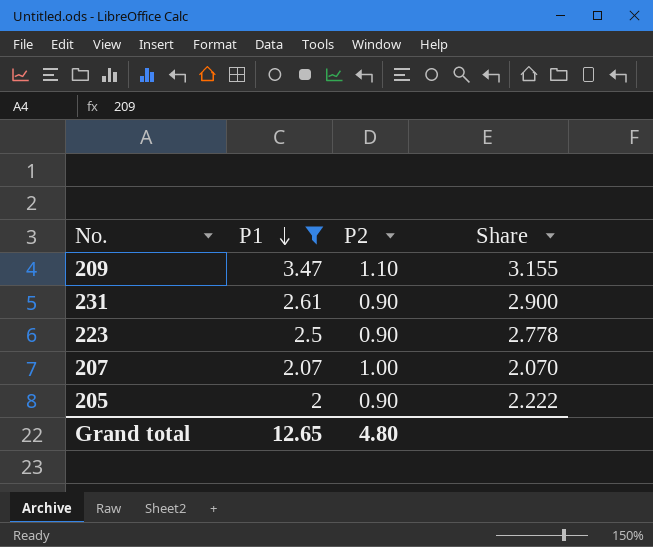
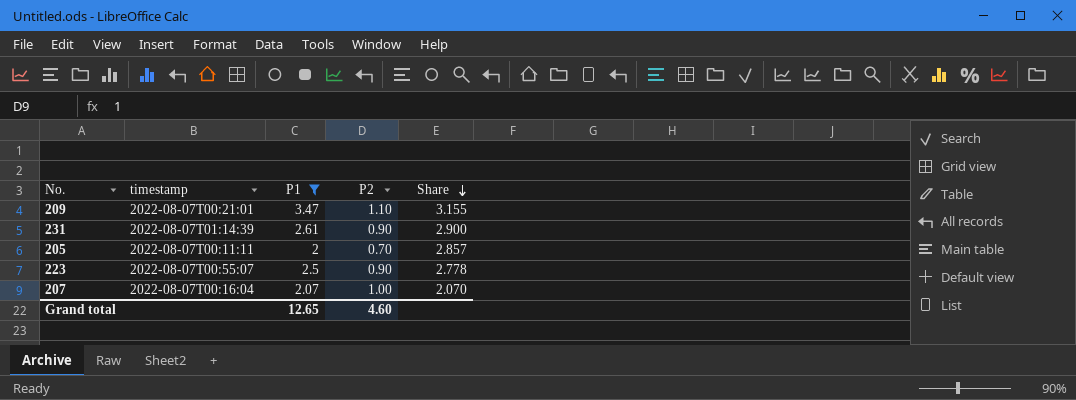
row order: P1 descending -> Share descending
column timestamp | position: none -> 2
205 | P2: 0.90 -> 0.70
205 | Share: 2.222 -> 2.857
Grand total | P2: 4.80 -> 4.60

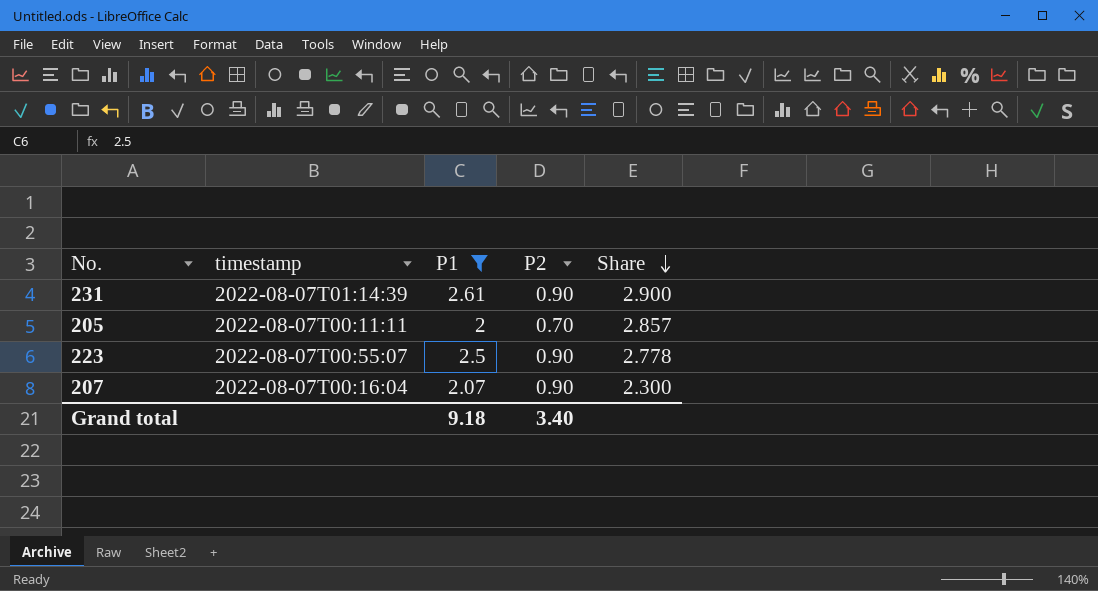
row 209: 2022-08-07T00:21:01 | 3.47 | 1.10 | 3.155 -> none
207 | P2: 1.00 -> 0.90
207 | Share: 2.070 -> 2.300
Grand total | P1: 12.65 -> 9.18
Grand total | P2: 4.60 -> 3.40

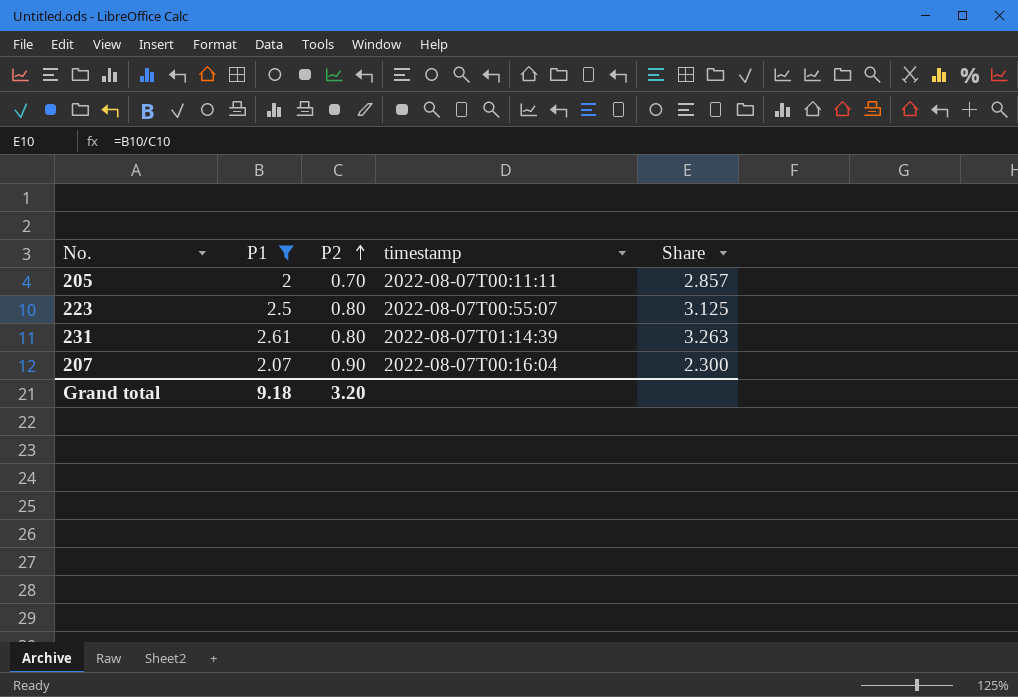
row order: Share descending -> P2 ascending
column timestamp | position: 2 -> 4
223 | P2: 0.90 -> 0.80
223 | Share: 2.778 -> 3.125
231 | P2: 0.90 -> 0.80
231 | Share: 2.900 -> 3.263
Grand total | P2: 3.40 -> 3.20

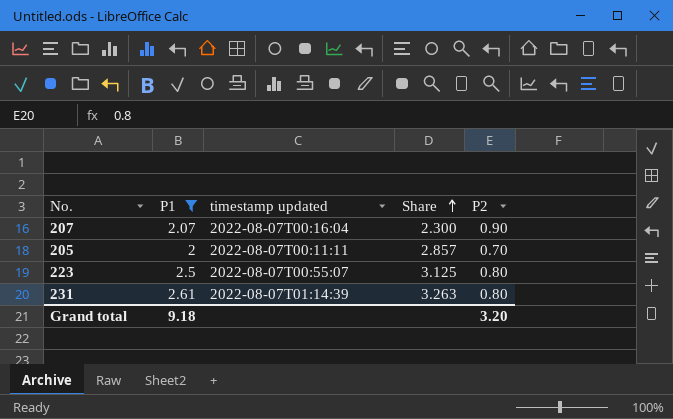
row order: P2 ascending -> Share ascending
column name: timestamp -> timestamp updated
column P2 | position: 3 -> 5

